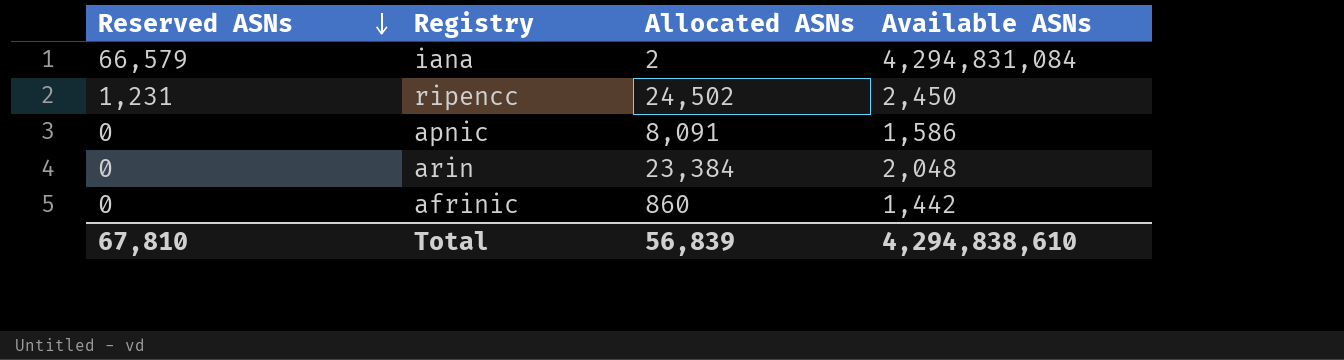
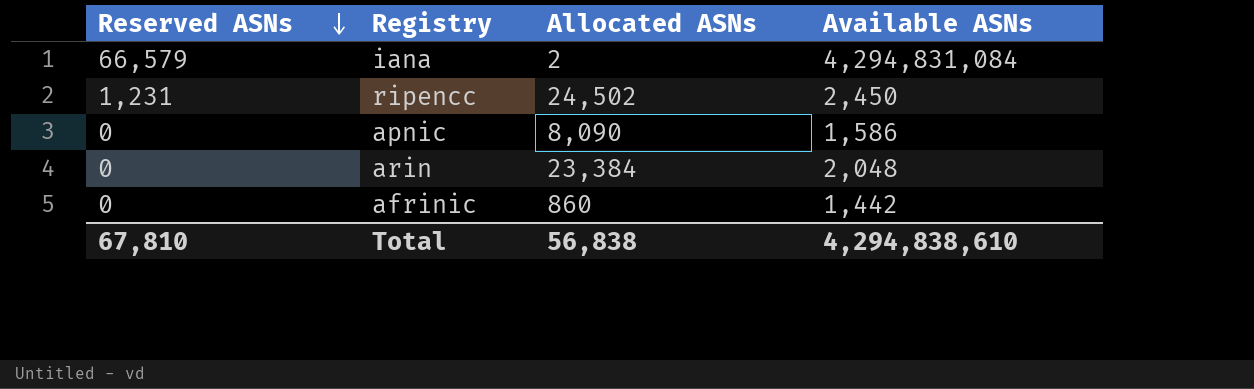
apnic | Allocated ASNs: 8,091 -> 8,090
Total | Allocated ASNs: 56,839 -> 56,838

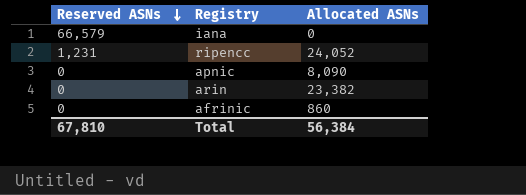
column Available ASNs | position: 4 -> none
iana | Allocated ASNs: 2 -> 0
ripencc | Allocated ASNs: 24,502 -> 24,052
arin | Allocated ASNs: 23,384 -> 23,382
Total | Allocated ASNs: 56,838 -> 56,384

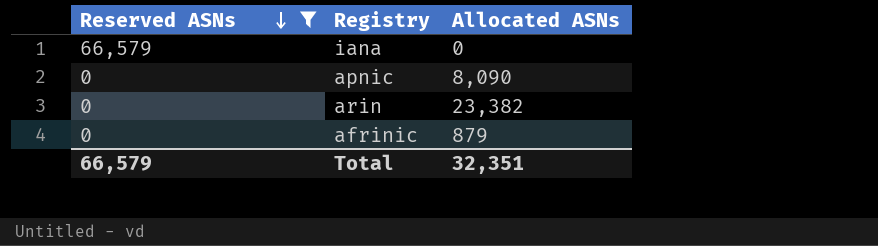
filter: none -> Reserved ASNs != 1,231
afrinic | Allocated ASNs: 860 -> 879
Total | Reserved ASNs: 67,810 -> 66,579
Total | Allocated ASNs: 56,384 -> 32,351

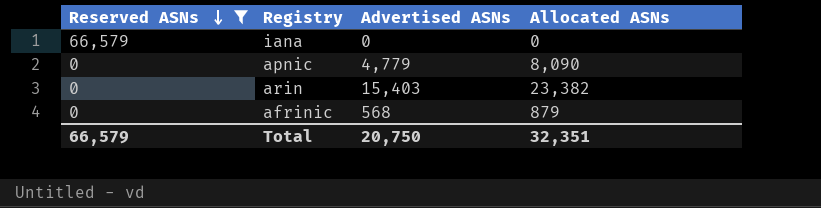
column Advertised ASNs | position: none -> 3

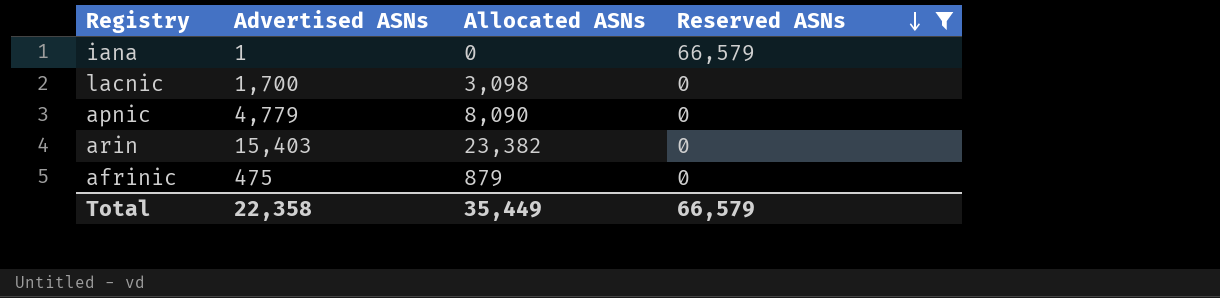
column Reserved ASNs | position: 1 -> 4
iana | Advertised ASNs: 0 -> 1
row lacnic: none -> 1,700 | 3,098 | 0
afrinic | Advertised ASNs: 568 -> 475
Total | Advertised ASNs: 20,750 -> 22,358
Total | Allocated ASNs: 32,351 -> 35,449

